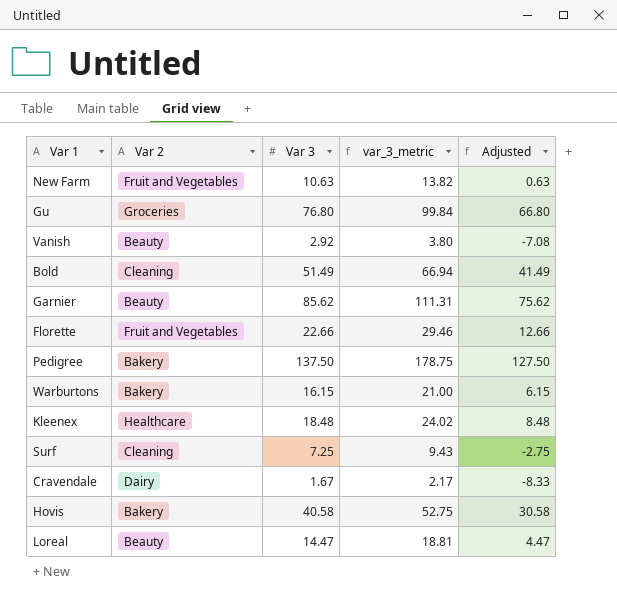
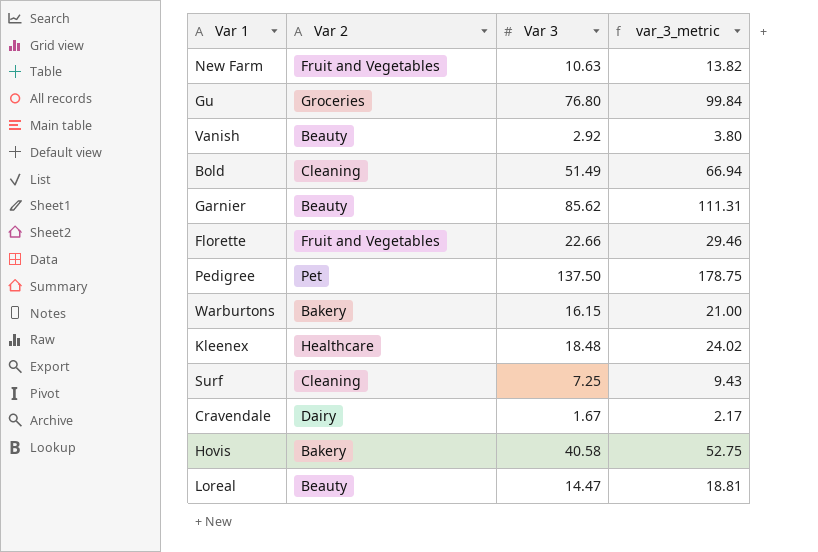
column Adjusted | formula: [Var 3] - 10 -> none
Pedigree | Var 2: Bakery -> Pet

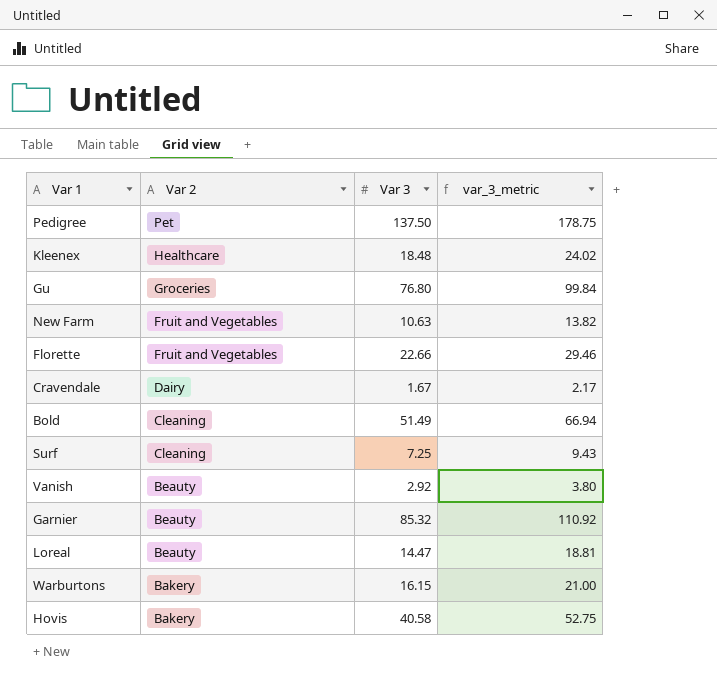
row order: none -> Var 2 descending
Garnier | Var 3: 85.62 -> 85.32
Garnier | var_3_metric: 111.31 -> 110.92

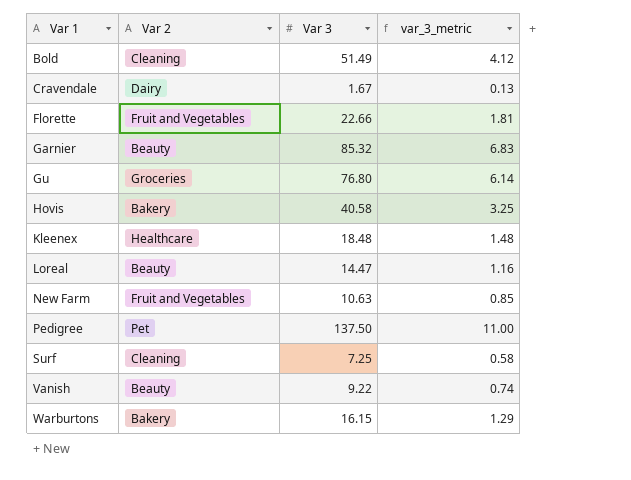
row order: Var 2 descending -> Var 1 ascending
column var_3_metric | formula: [Var 3] * 1.3 -> [Var 3] * 0.08
Vanish | Var 3: 2.92 -> 9.22

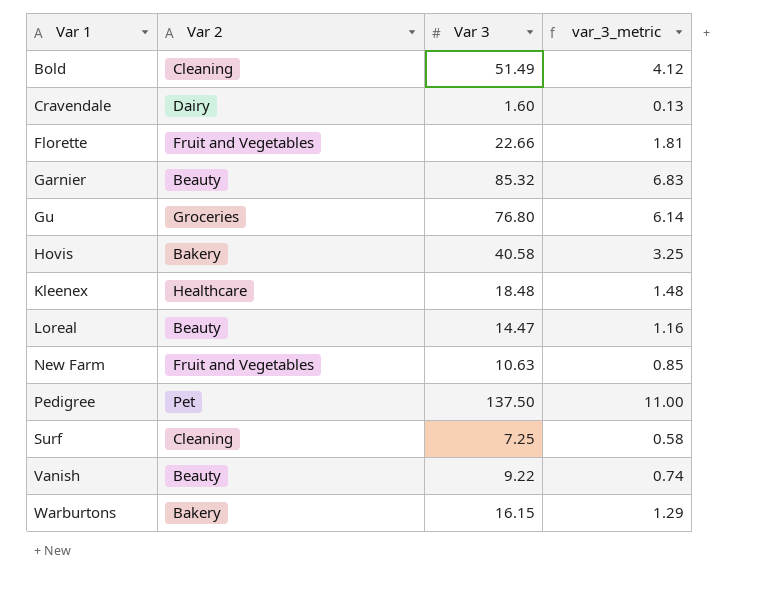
Cravendale | Var 3: 1.67 -> 1.60

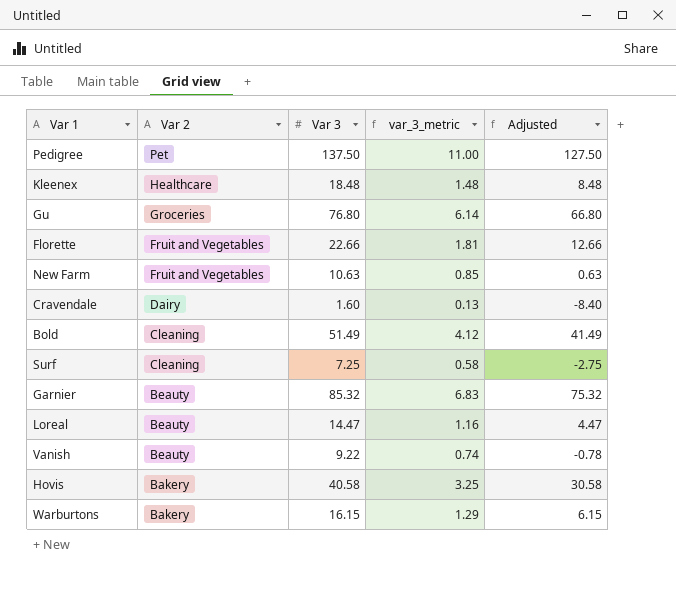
row order: Var 1 ascending -> Var 2 descending
column Adjusted | formula: none -> [Var 3] - 10

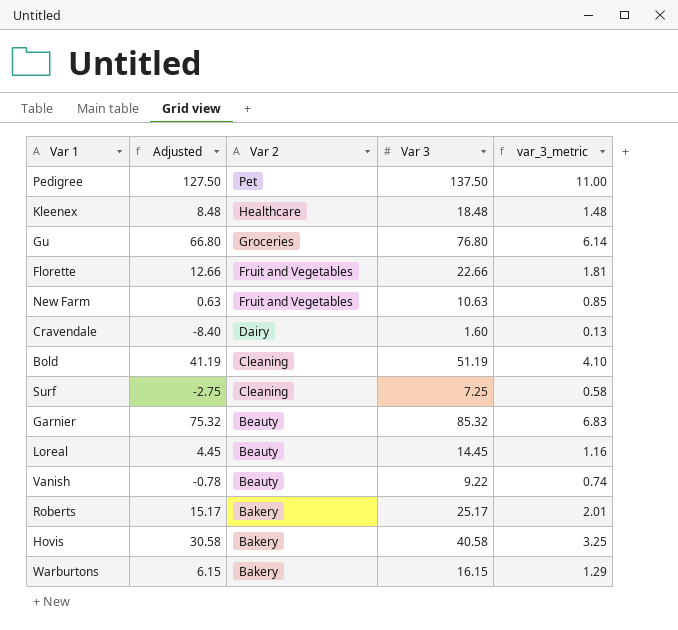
column Adjusted | position: 5 -> 2
Bold | Adjusted: 41.49 -> 41.19
Bold | Var 3: 51.49 -> 51.19
Bold | var_3_metric: 4.12 -> 4.10
Loreal | Adjusted: 4.47 -> 4.45
Loreal | Var 3: 14.47 -> 14.45
row Roberts: none -> 15.17 | Bakery | 25.17 | 2.01

